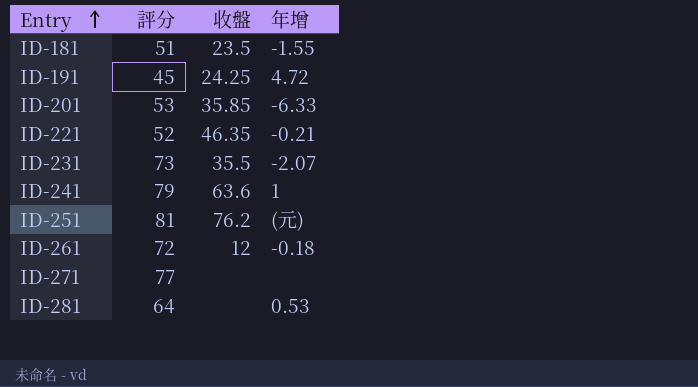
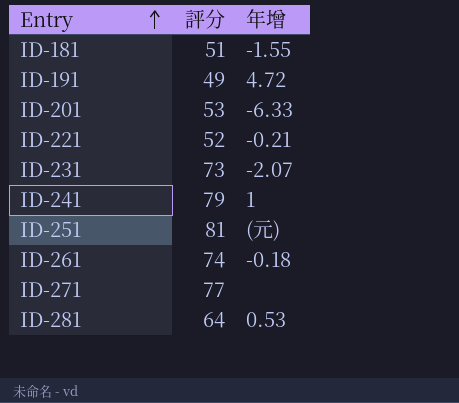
column 收盤 | position: 3 -> none
ID-191 | 評分: 45 -> 49
ID-261 | 評分: 72 -> 74

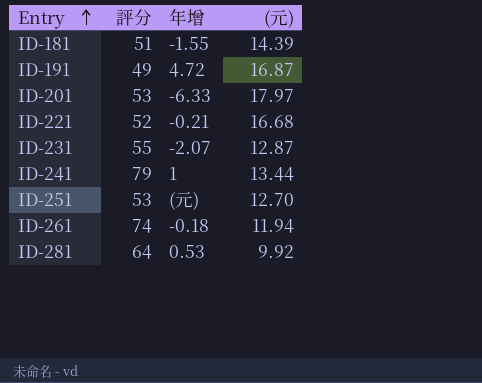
column (元) | position: none -> 4
row ID-271: 77 | none -> none
ID-231 | 評分: 73 -> 55
ID-251 | 評分: 81 -> 53

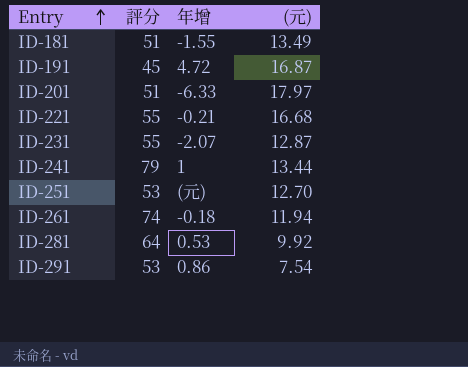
ID-181 | (元): 14.39 -> 13.49
ID-191 | 評分: 49 -> 45
ID-201 | 評分: 53 -> 51
ID-221 | 評分: 52 -> 55
row ID-291: none -> 53 | 0.86 | 7.54

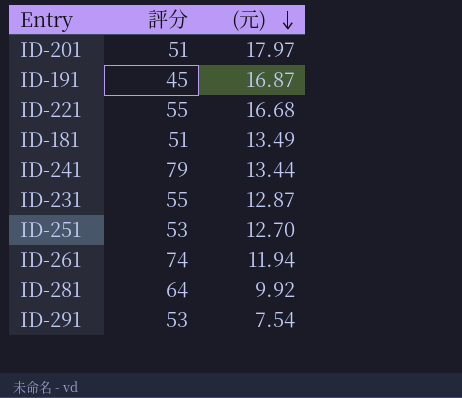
row order: Entry ascending -> (元) descending
column 年增 | position: 3 -> none

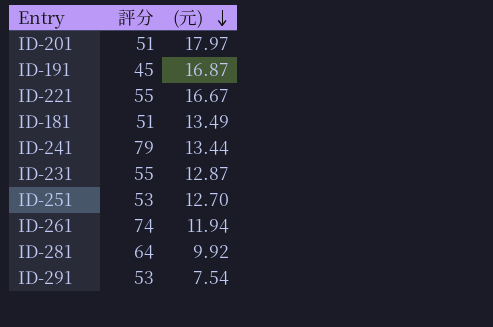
ID-221 | (元): 16.68 -> 16.67

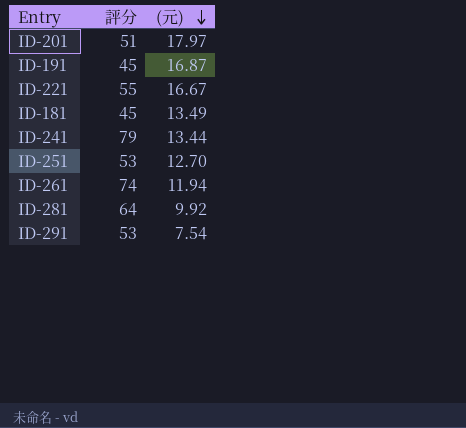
row ID-231: 55 | 12.87 -> none
ID-181 | 評分: 51 -> 45

